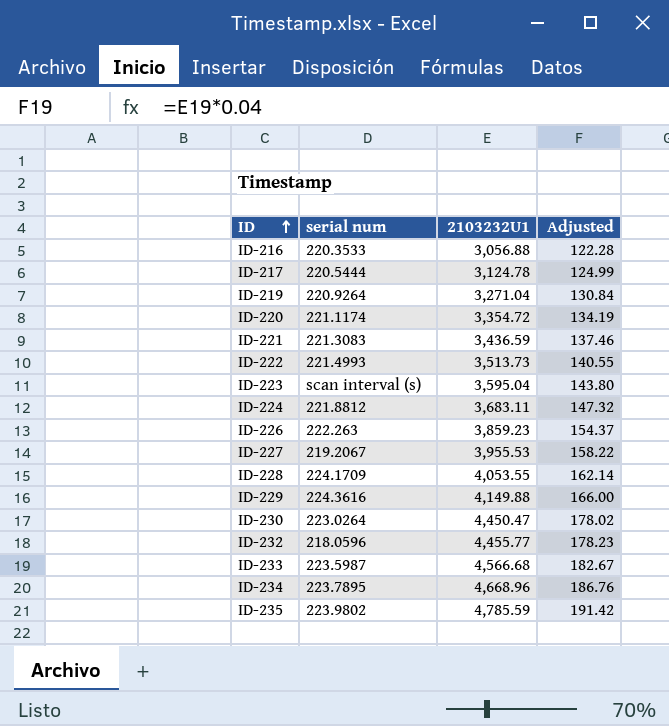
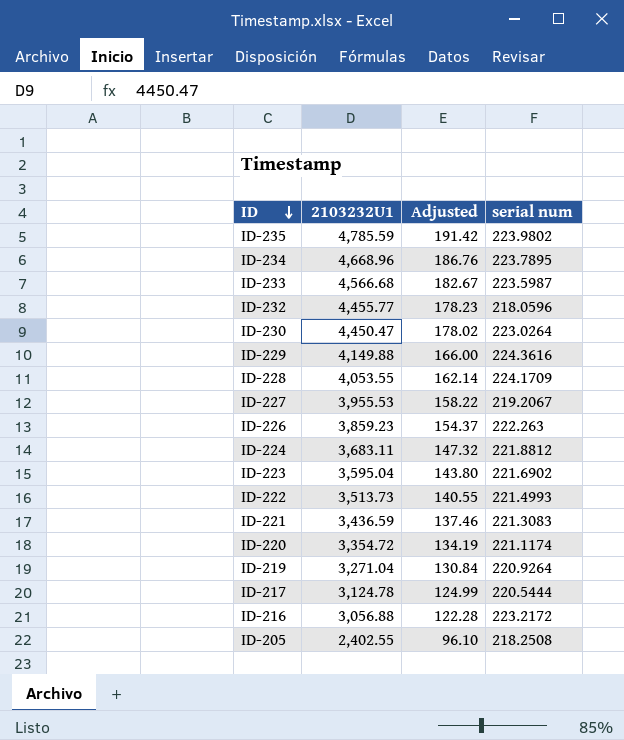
row order: ID ascending -> ID descending
column serial num | position: 2 -> 4
ID-223 | serial num: scan interval (s) -> 221.6902
ID-216 | serial num: 220.3533 -> 223.2172
row ID-205: none -> 2,402.55 | 96.10 | 218.2508

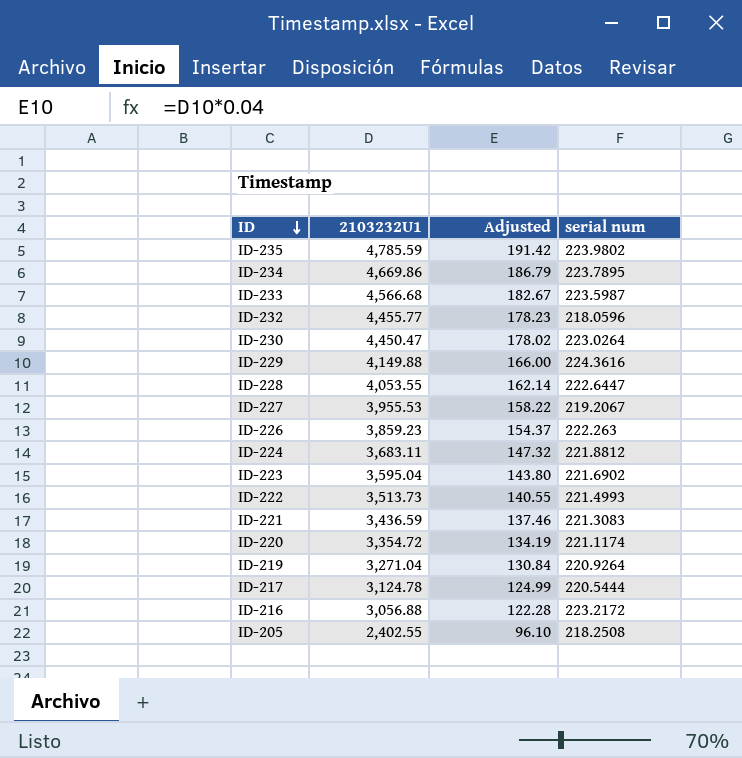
ID-234 | 2103232U1: 4,668.96 -> 4,669.86
ID-234 | Adjusted: 186.76 -> 186.79
ID-228 | serial num: 224.1709 -> 222.6447

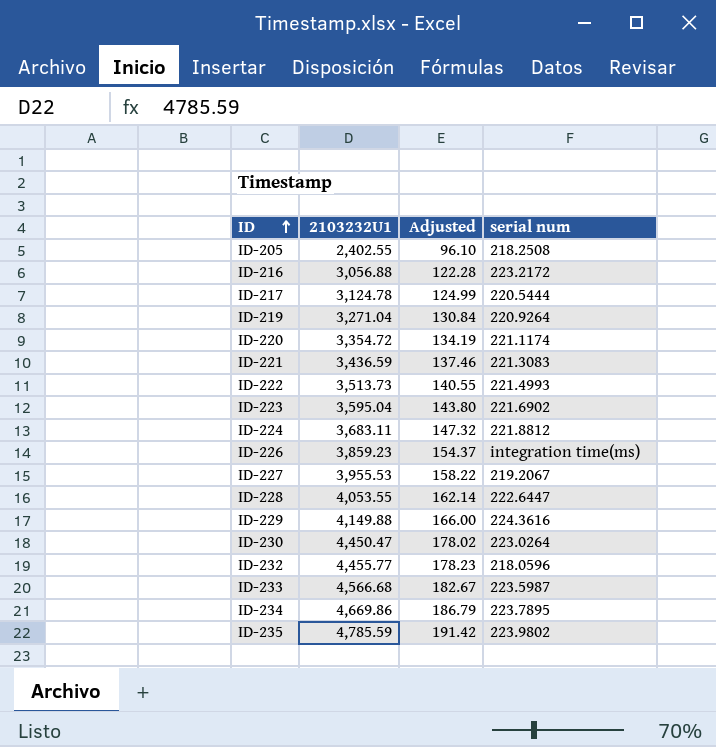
row order: ID descending -> ID ascending
ID-226 | serial num: 222.263 -> integration time(ms)

